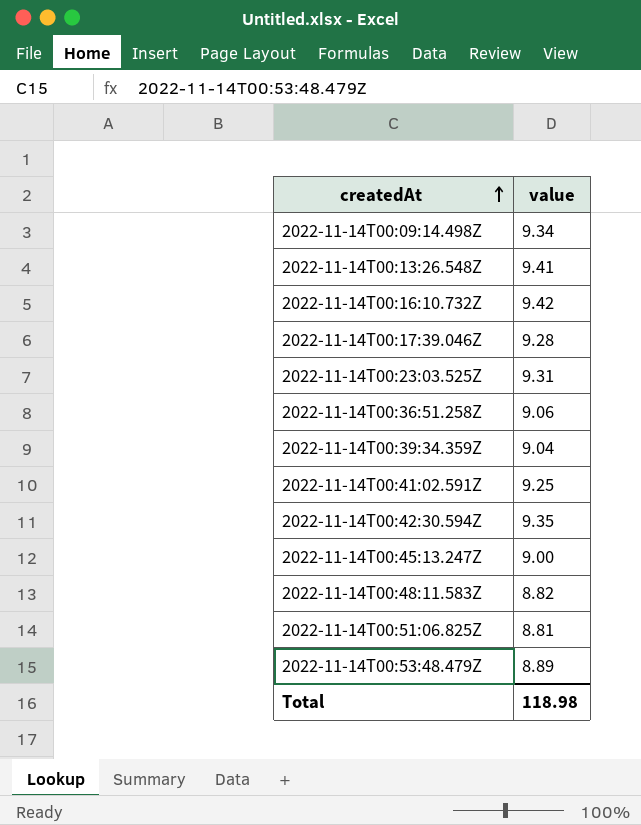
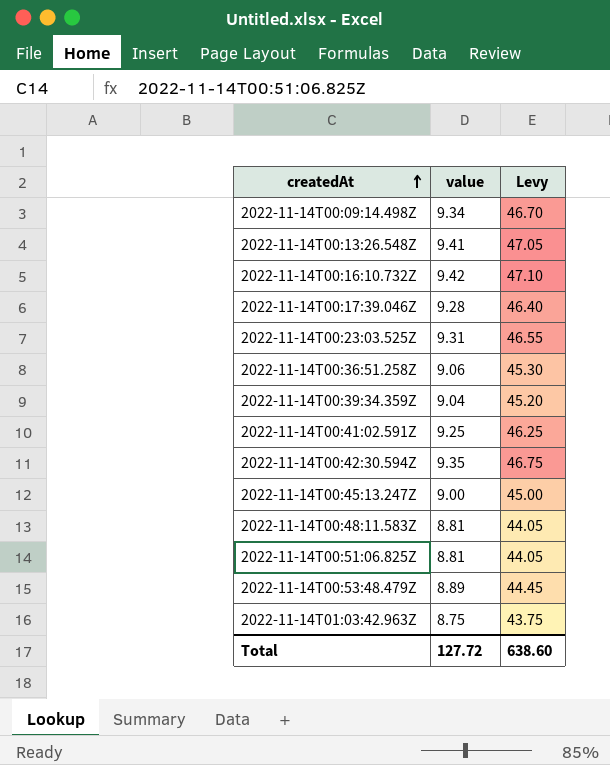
column Levy | formula: none -> [value] * 5
2022-11-14T00:48:11.583Z | value: 8.82 -> 8.81
row 2022-11-14T01:03:42.963Z: none -> 8.75 | 43.75
Total | value: 118.98 -> 127.72

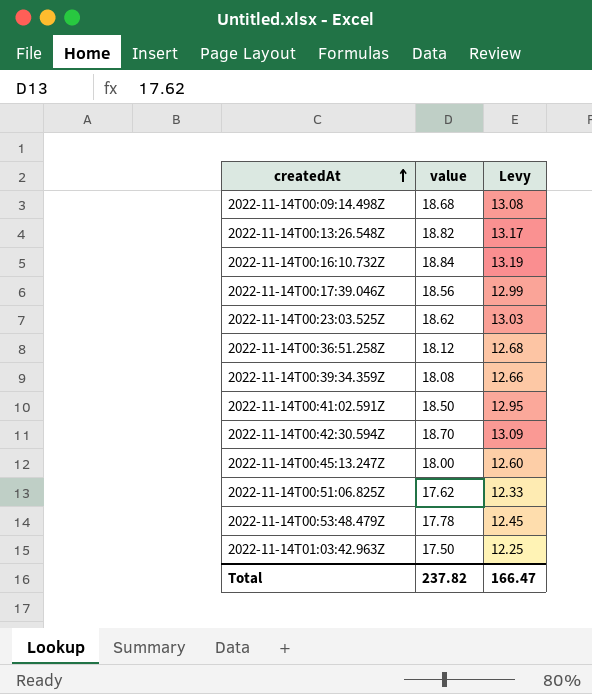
column Levy | formula: [value] * 5 -> [value] * 0.7
row 2022-11-14T00:48:11.583Z: 8.81 | 44.05 -> none
2022-11-14T00:09:14.498Z | value: 9.34 -> 18.68
2022-11-14T00:13:26.548Z | value: 9.41 -> 18.82
2022-11-14T00:16:10.732Z | value: 9.42 -> 18.84
2022-11-14T00:17:39.046Z | value: 9.28 -> 18.56
2022-11-14T00:23:03.525Z | value: 9.31 -> 18.62
2022-11-14T00:36:51.258Z | value: 9.06 -> 18.12
2022-11-14T00:39:34.359Z | value: 9.04 -> 18.08
2022-11-14T00:41:02.591Z | value: 9.25 -> 18.50
2022-11-14T00:42:30.594Z | value: 9.35 -> 18.70
2022-11-14T00:45:13.247Z | value: 9.00 -> 18.00
2022-11-14T00:51:06.825Z | value: 8.81 -> 17.62
2022-11-14T00:53:48.479Z | value: 8.89 -> 17.78
2022-11-14T01:03:42.963Z | value: 8.75 -> 17.50
Total | value: 127.72 -> 237.82
Total | Levy: 638.60 -> 166.47

